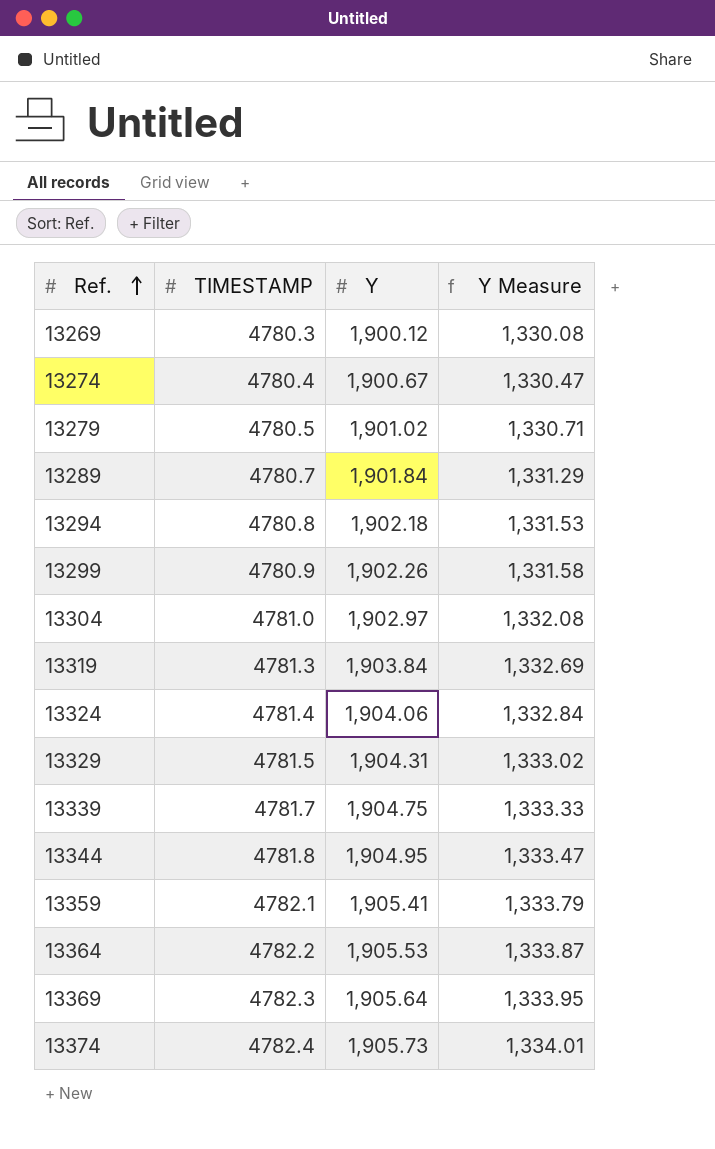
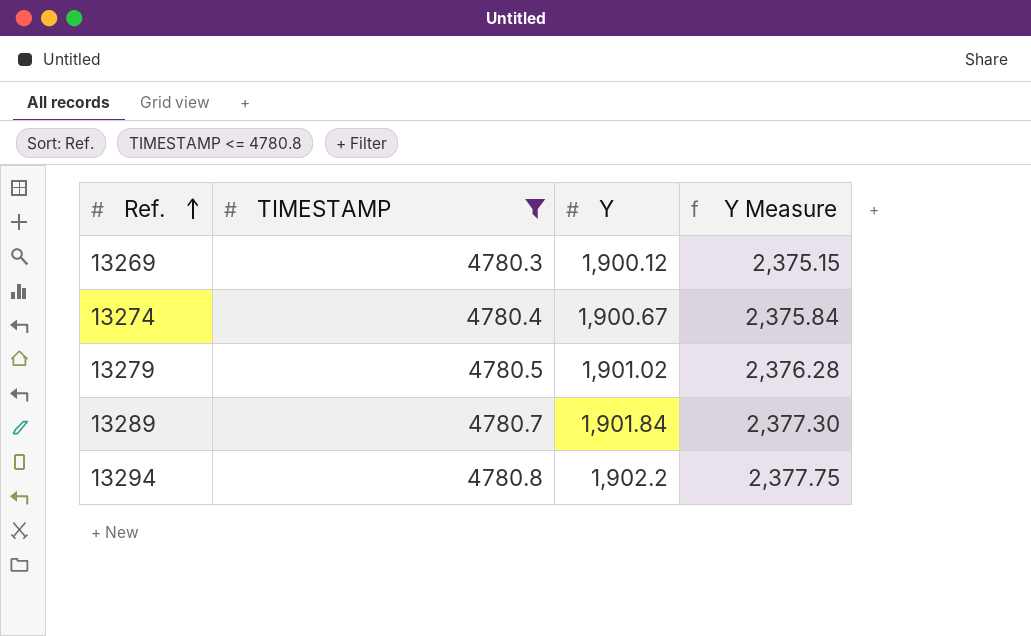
filter: none -> TIMESTAMP <= 4780.8
column Y Measure | formula: [Y] * 0.7 -> [Y] * 1.25
13294 | Y: 1,902.18 -> 1,902.2

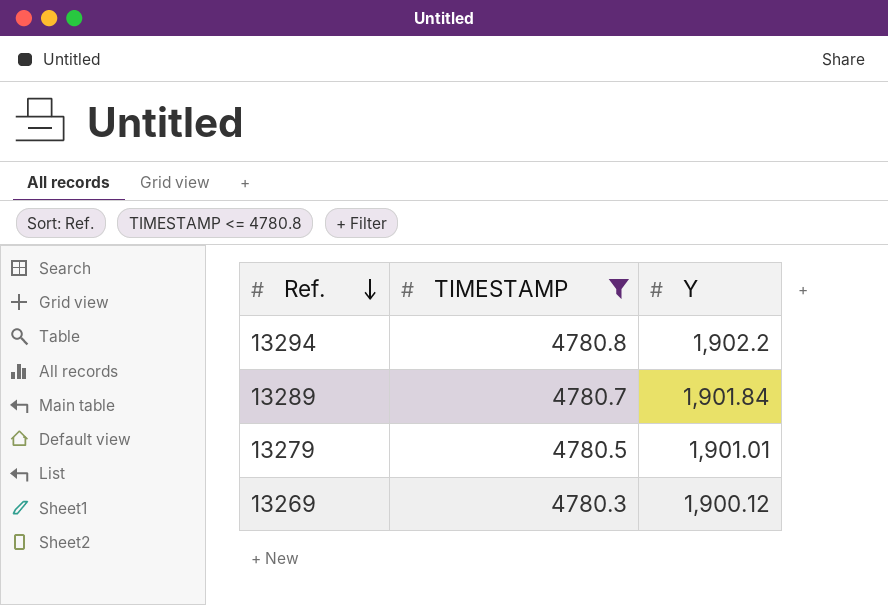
row order: Ref. ascending -> Ref. descending
column Y Measure | formula: [Y] * 1.25 -> none
row 13274: 4780.4 | 1,900.67 | 2,375.84 -> none
13279 | Y: 1,901.02 -> 1,901.01

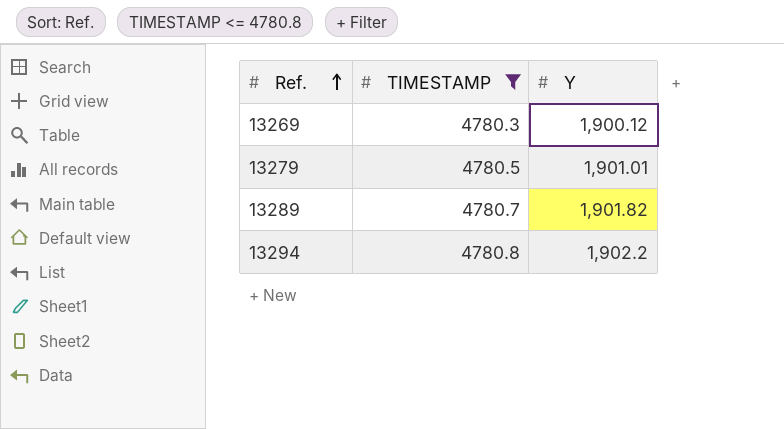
row order: Ref. descending -> Ref. ascending
13289 | Y: 1,901.84 -> 1,901.82

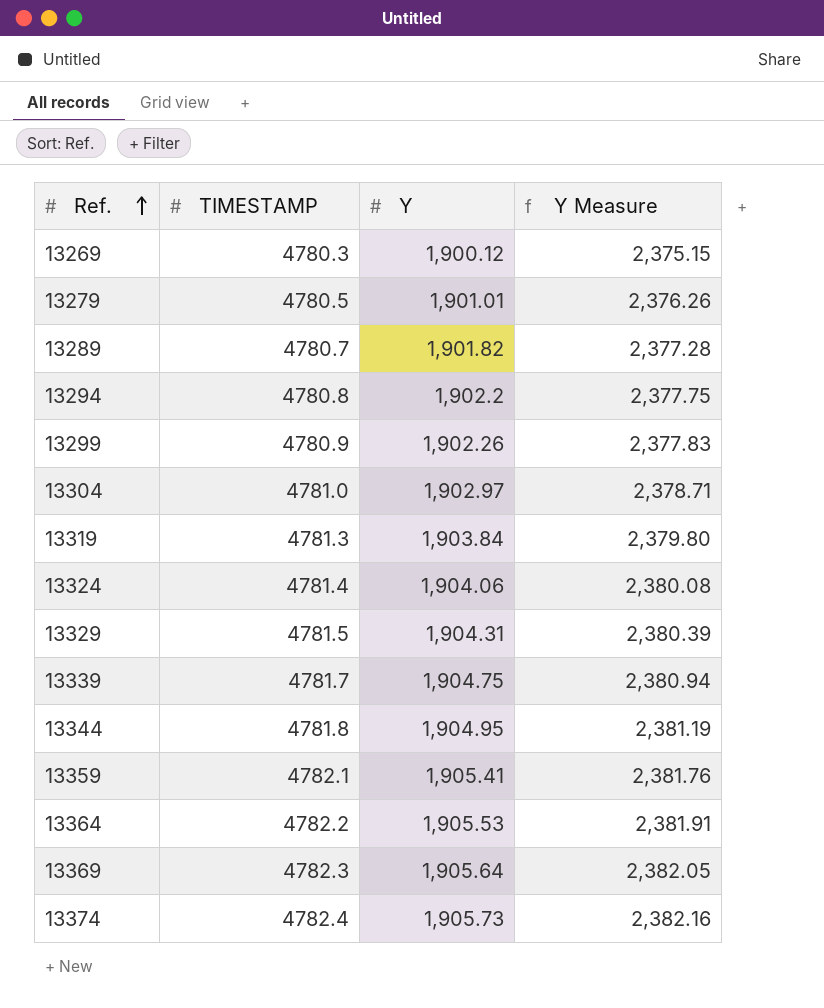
filter: TIMESTAMP <= 4780.8 -> none
column Y Measure | formula: none -> [Y] * 1.25

